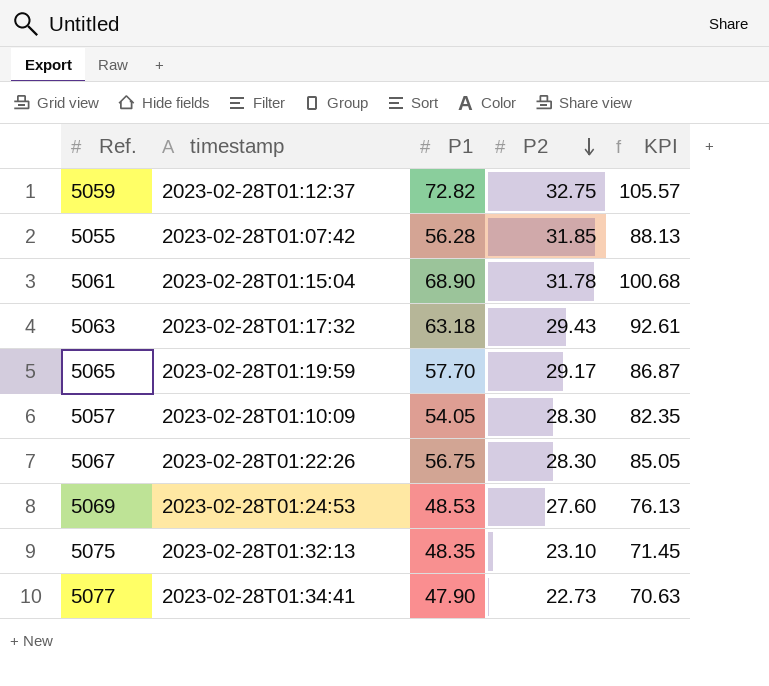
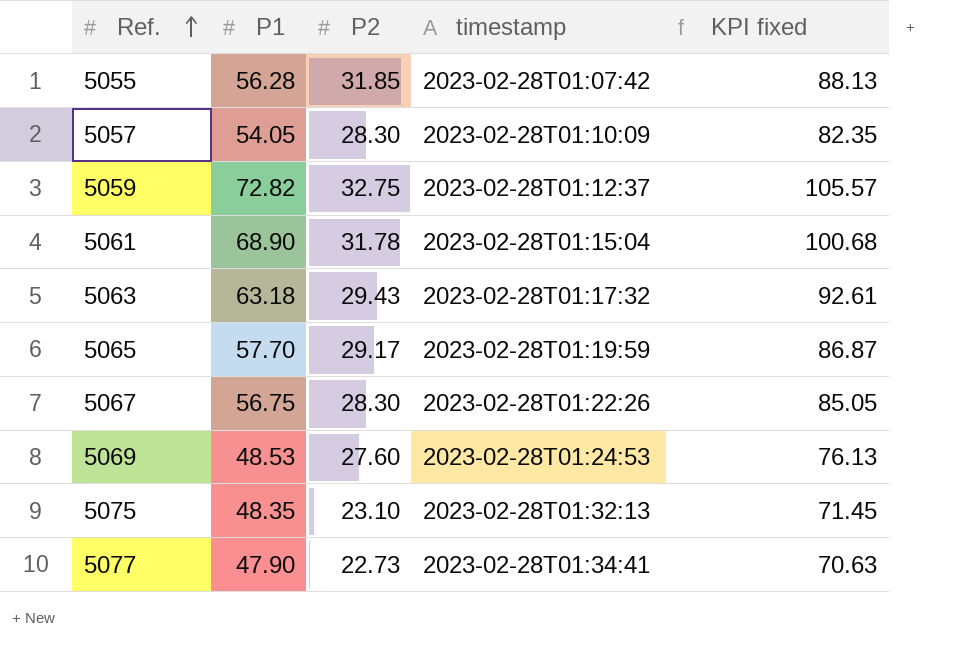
row order: P2 descending -> Ref. ascending
column timestamp | position: 2 -> 4
column name: KPI -> KPI fixed

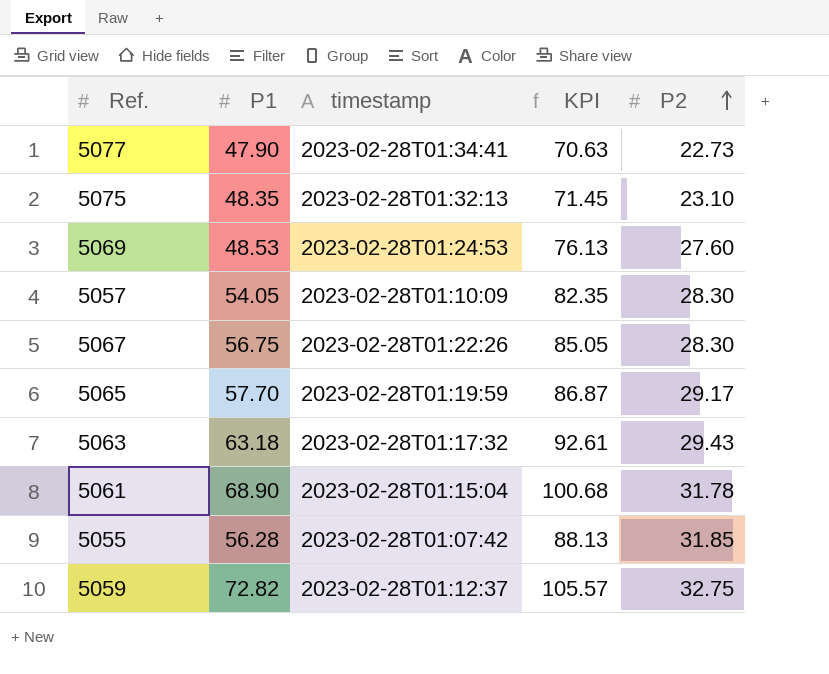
row order: Ref. ascending -> P2 ascending
column name: KPI fixed -> KPI
column P2 | position: 3 -> 5

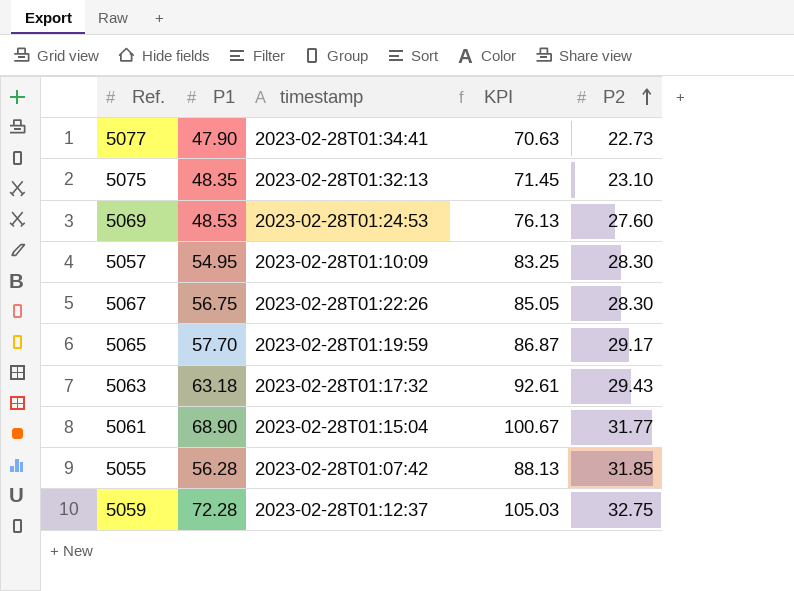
5057 | P1: 54.05 -> 54.95
5057 | KPI: 82.35 -> 83.25
5061 | KPI: 100.68 -> 100.67
5061 | P2: 31.78 -> 31.77
5059 | P1: 72.82 -> 72.28
5059 | KPI: 105.57 -> 105.03

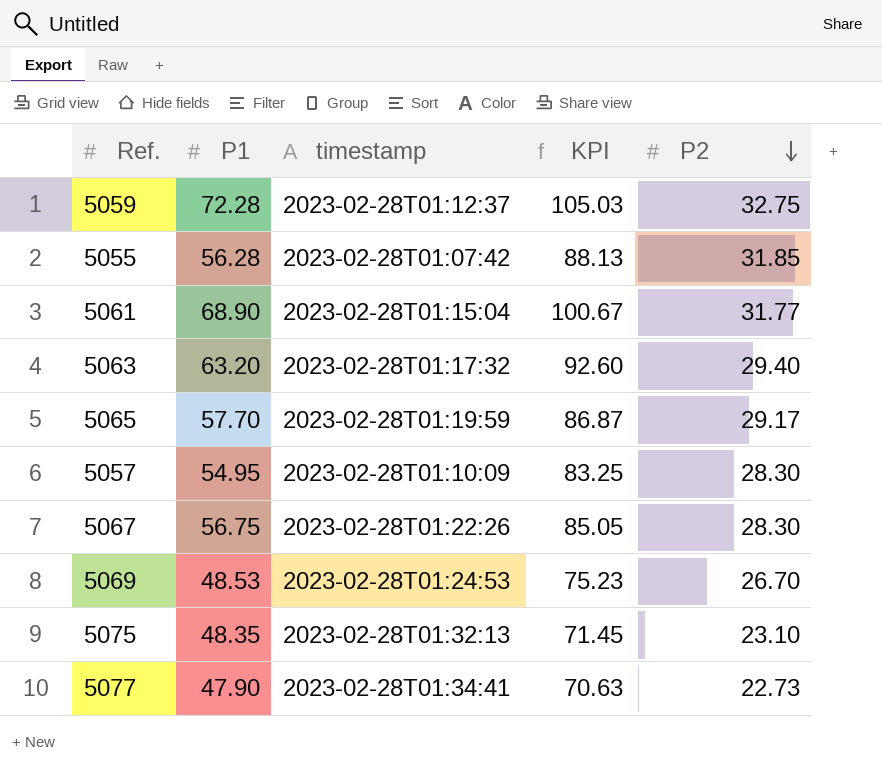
row order: P2 ascending -> P2 descending
5063 | P1: 63.18 -> 63.20
5063 | KPI: 92.61 -> 92.60
5063 | P2: 29.43 -> 29.40
5069 | KPI: 76.13 -> 75.23
5069 | P2: 27.60 -> 26.70

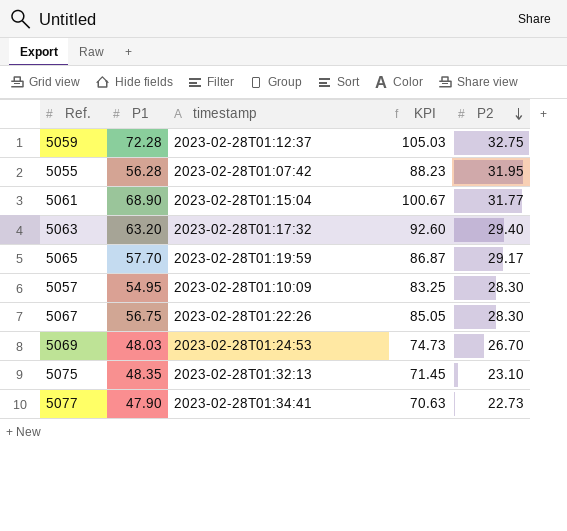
5055 | KPI: 88.13 -> 88.23
5055 | P2: 31.85 -> 31.95
5069 | P1: 48.53 -> 48.03
5069 | KPI: 75.23 -> 74.73

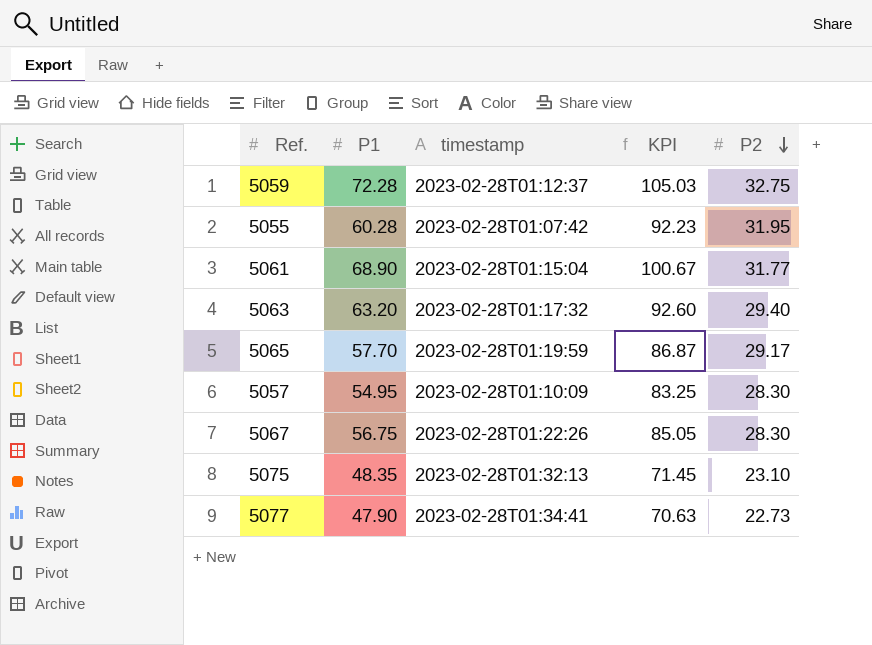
row 5069: 48.03 | 2023-02-28T01:24:53 | 74.73 | 26.70 -> none
5055 | P1: 56.28 -> 60.28
5055 | KPI: 88.23 -> 92.23

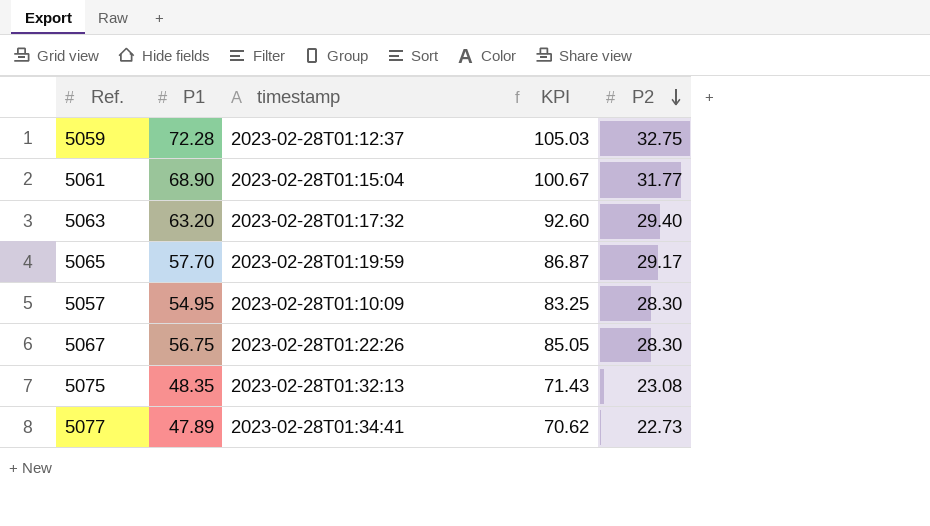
row 5055: 60.28 | 2023-02-28T01:07:42 | 92.23 | 31.95 -> none
5075 | KPI: 71.45 -> 71.43
5075 | P2: 23.10 -> 23.08
5077 | P1: 47.90 -> 47.89
5077 | KPI: 70.63 -> 70.62

